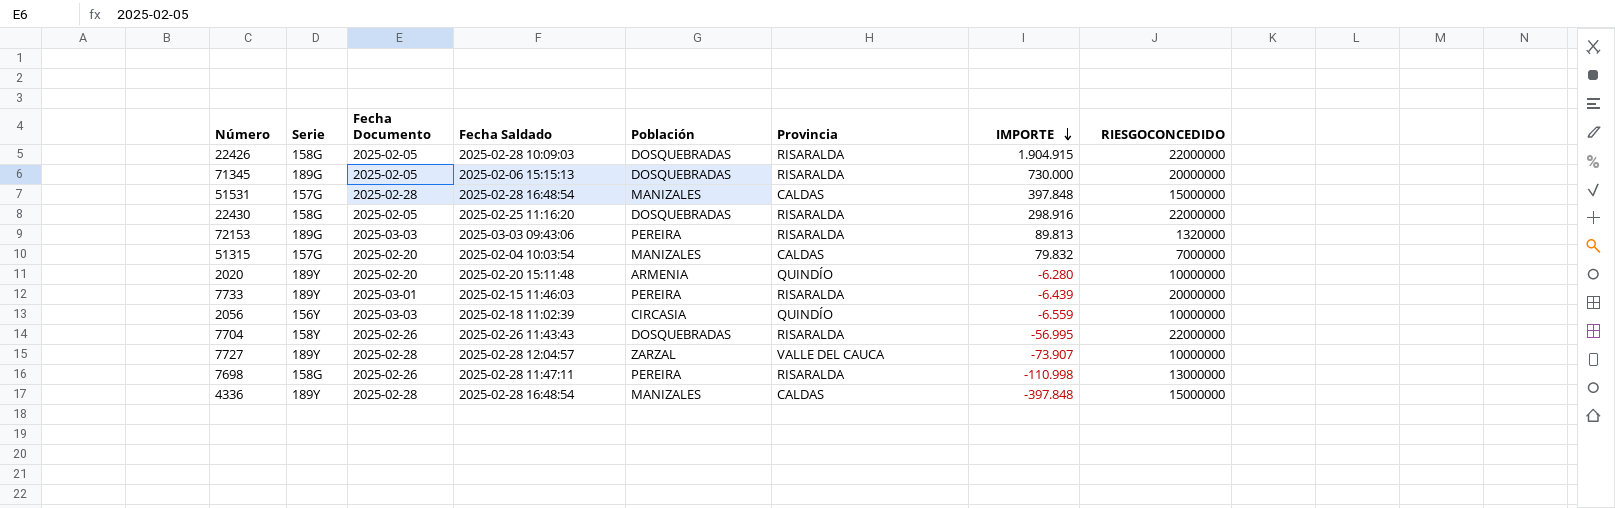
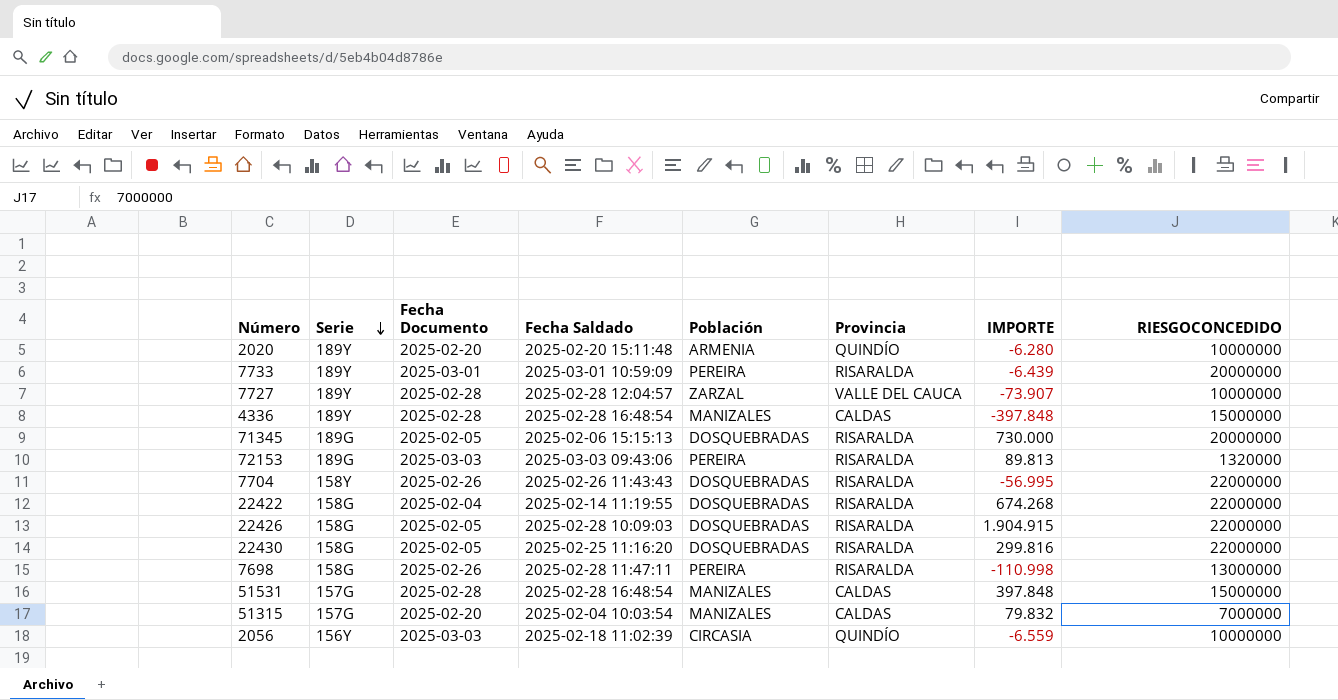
row order: IMPORTE descending -> Serie descending
7733 | Fecha Saldado: 2025-02-15 11:46:03 -> 2025-03-01 10:59:09
row 22422: none -> 158G | 2025-02-04 | 2025-02-14 11:19:55 | DOSQUEBRADAS | RISARALDA | 674.268 | 22000000
22430 | IMPORTE: 298.916 -> 299.816

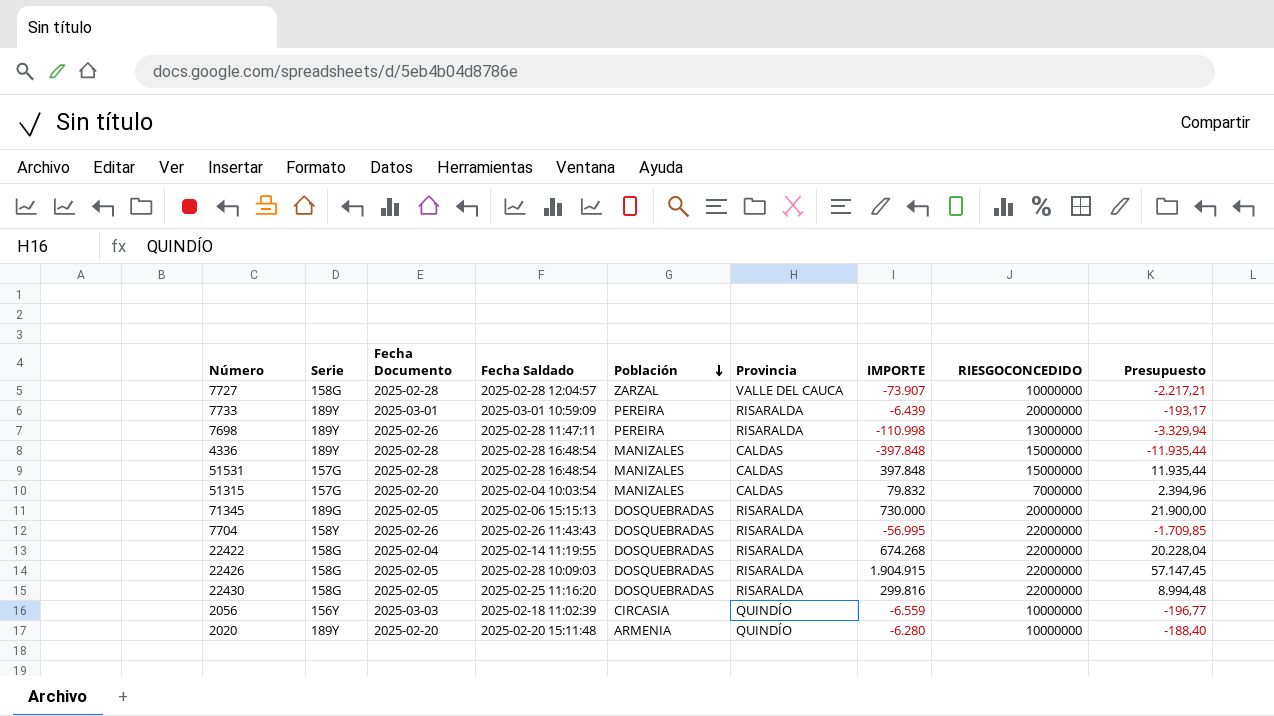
row order: Serie descending -> Población descending
column Presupuesto | formula: none -> [IMPORTE] * 0,03
row 72153: 189G | 2025-03-03 | 2025-03-03 09:43:06 | PEREIRA | RISARALDA | 89.813 | 1320000 -> none
7727 | Serie: 189Y -> 158G
7698 | Serie: 158G -> 189Y

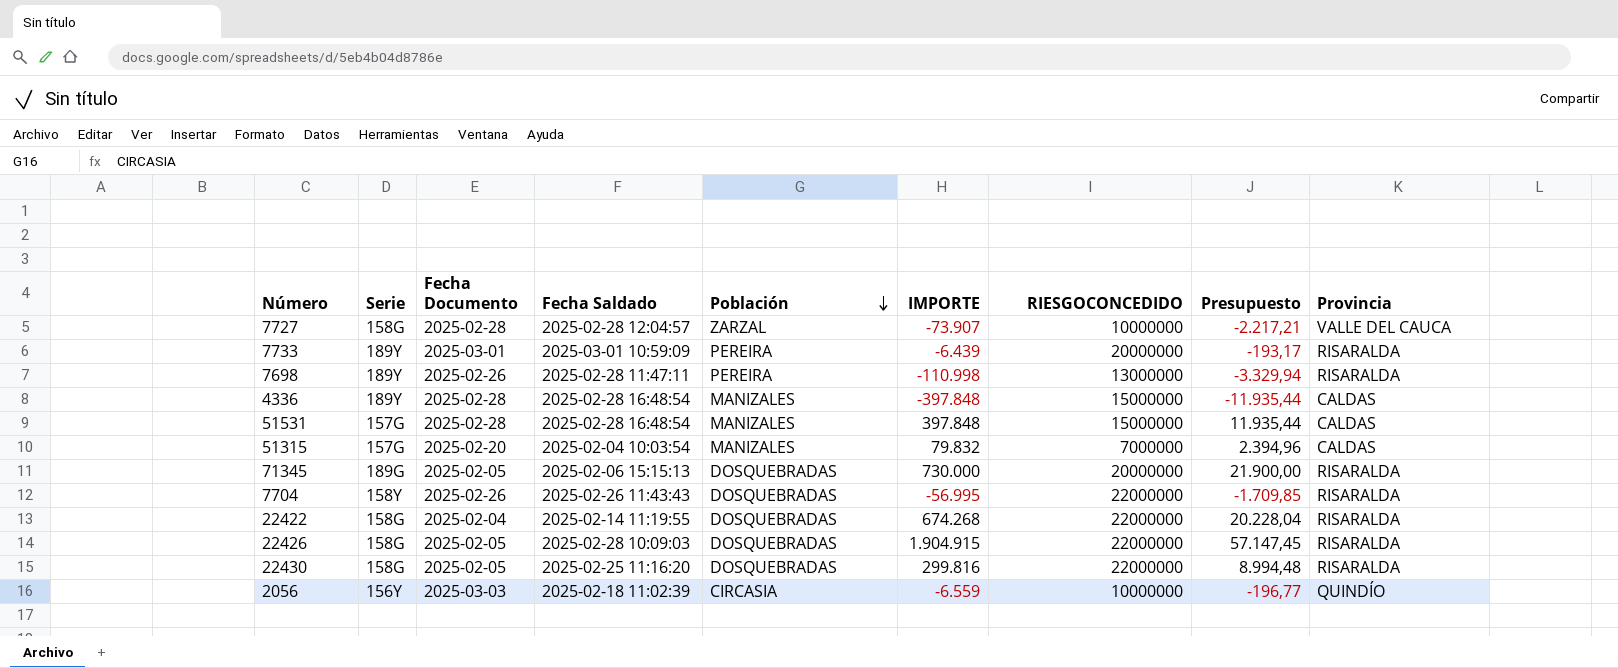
column Provincia | position: 6 -> 9
row 2020: 189Y | 2025-02-20 | 2025-02-20 15:11:48 | ARMENIA | QUINDÍO | -6.280 | 10000000 | -188,40 -> none

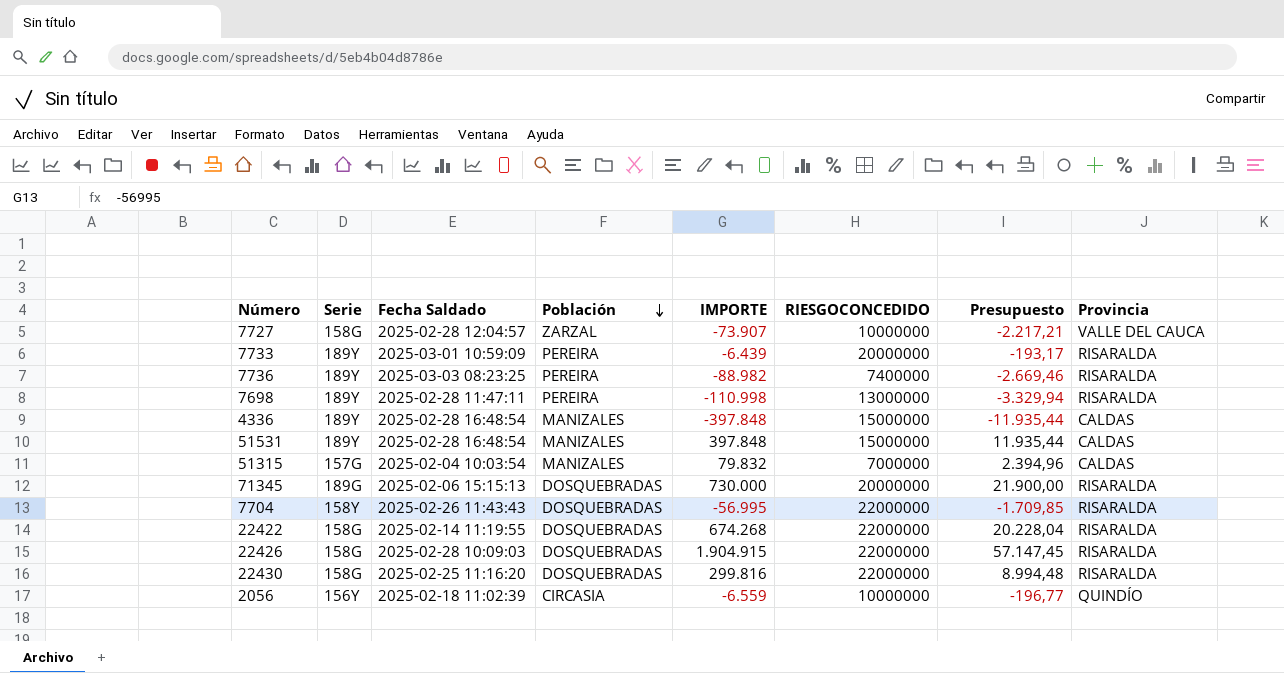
column Fecha Documento | position: 3 -> none
row 7736: none -> 189Y | 2025-03-03 08:23:25 | PEREIRA | -88.982 | 7400000 | -2.669,46 | RISARALDA
51531 | Serie: 157G -> 189Y

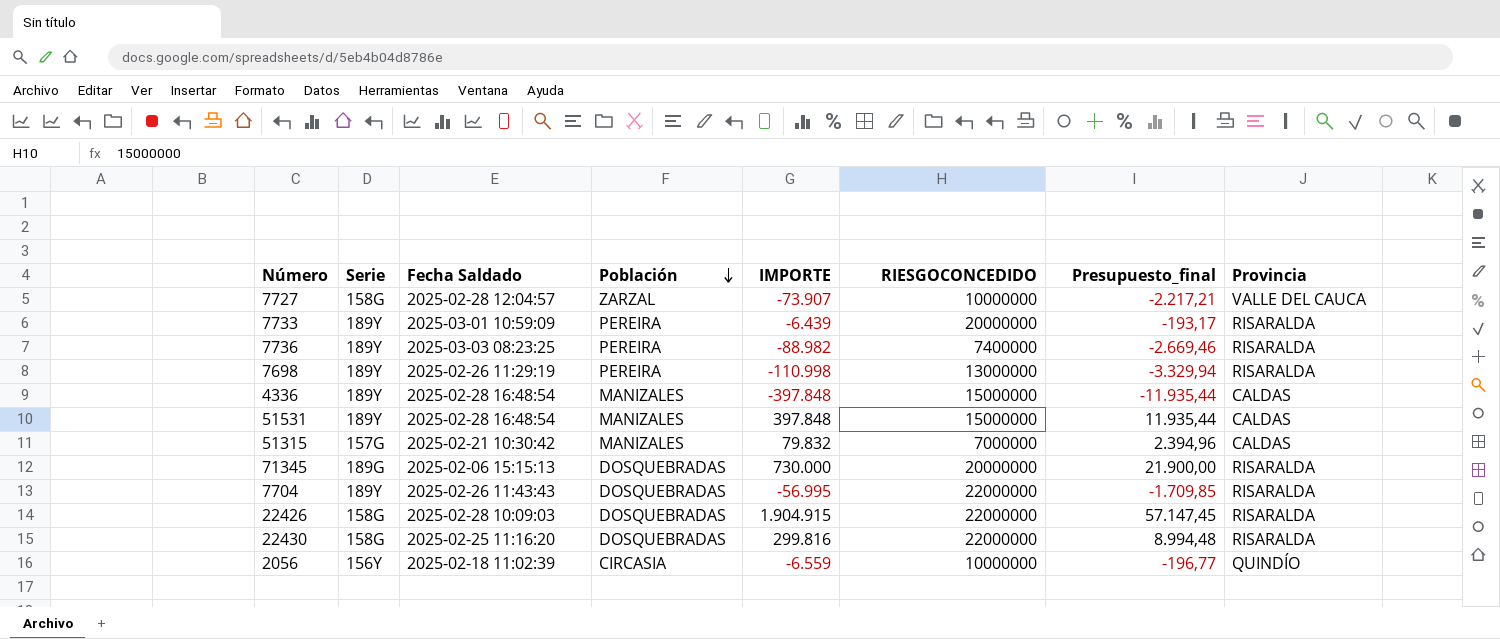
column name: Presupuesto -> Presupuesto_final
row 22422: 158G | 2025-02-14 11:19:55 | DOSQUEBRADAS | 674.268 | 22000000 | 20.228,04 | RISARALDA -> none
7698 | Fecha Saldado: 2025-02-28 11:47:11 -> 2025-02-26 11:29:19
51315 | Fecha Saldado: 2025-02-04 10:03:54 -> 2025-02-21 10:30:42
7704 | Serie: 158Y -> 189Y

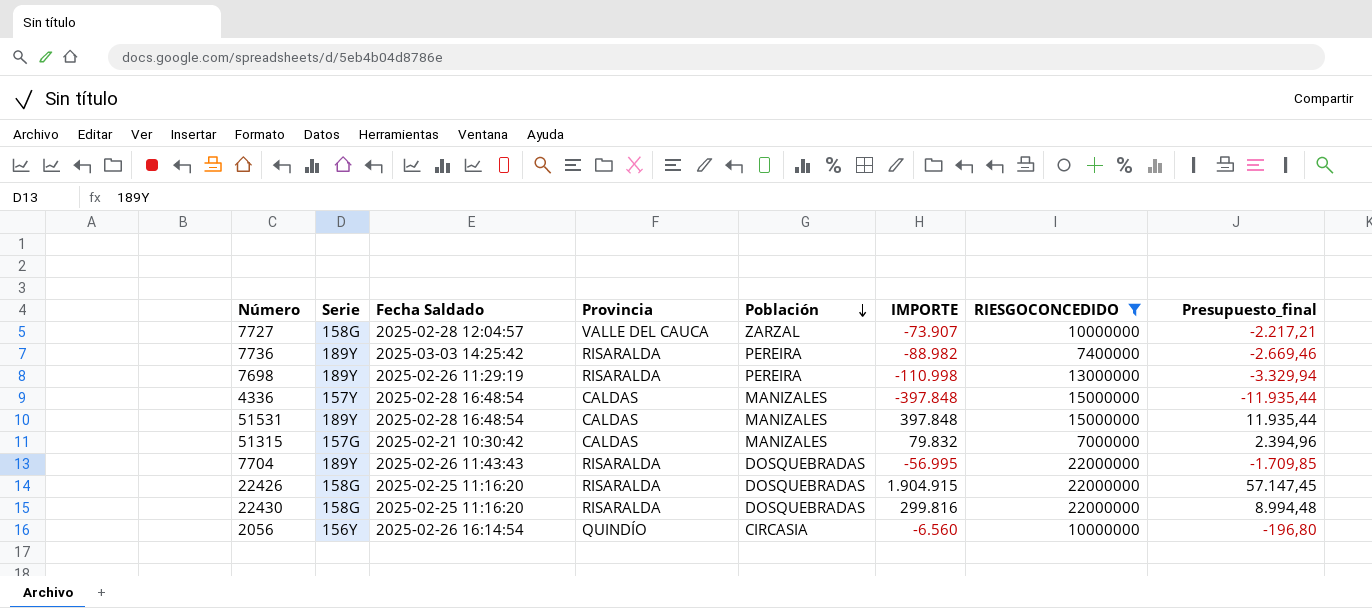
filter: none -> RIESGOCONCEDIDO != 20000000
column Provincia | position: 8 -> 4
7736 | Fecha Saldado: 2025-03-03 08:23:25 -> 2025-03-03 14:25:42
4336 | Serie: 189Y -> 157Y
22426 | Fecha Saldado: 2025-02-28 10:09:03 -> 2025-02-25 11:16:20
2056 | Fecha Saldado: 2025-02-18 11:02:39 -> 2025-02-26 16:14:54
2056 | IMPORTE: -6.559 -> -6.560
2056 | Presupuesto_final: -196,77 -> -196,80

